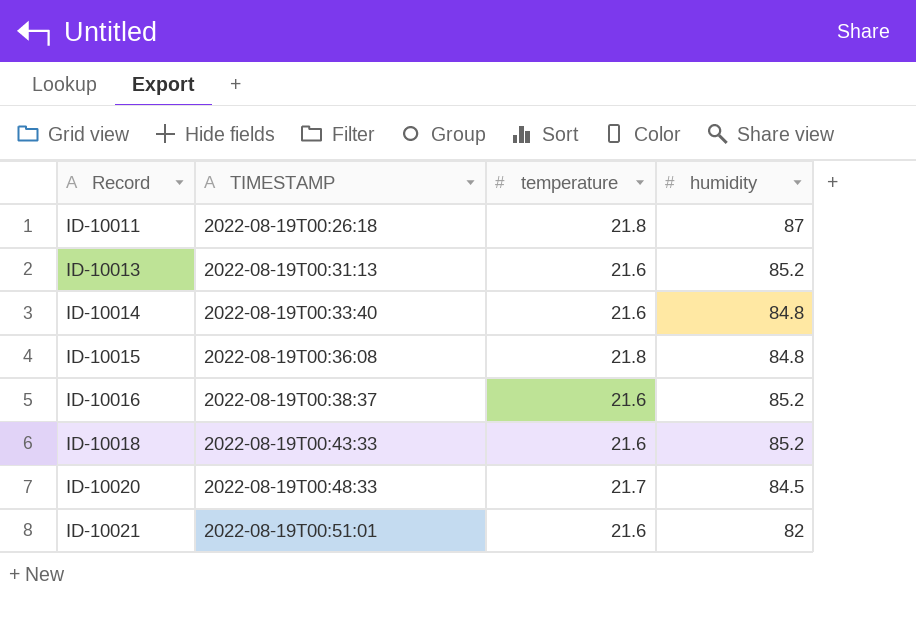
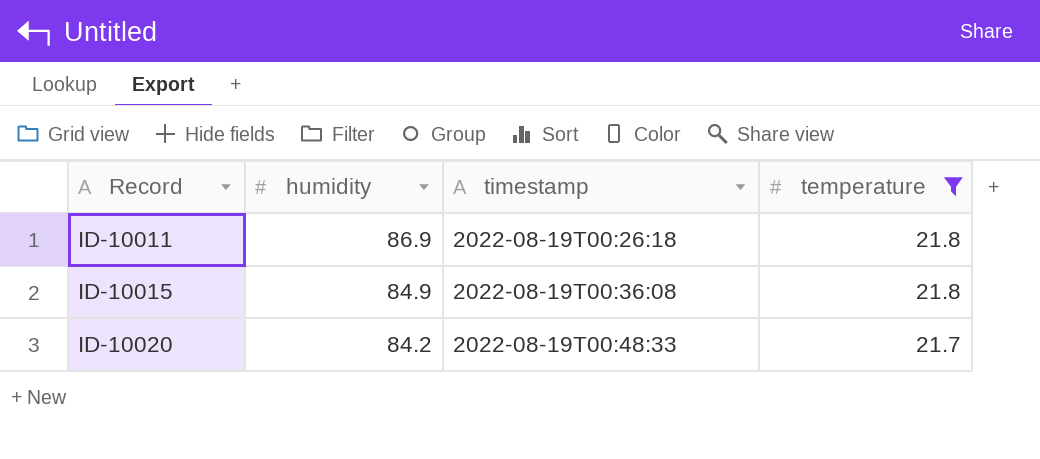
filter: none -> temperature != 21.6
column humidity | position: 4 -> 2
column name: TIMESTAMP -> timestamp
ID-10011 | humidity: 87 -> 86.9
ID-10015 | humidity: 84.8 -> 84.9
ID-10020 | humidity: 84.5 -> 84.2

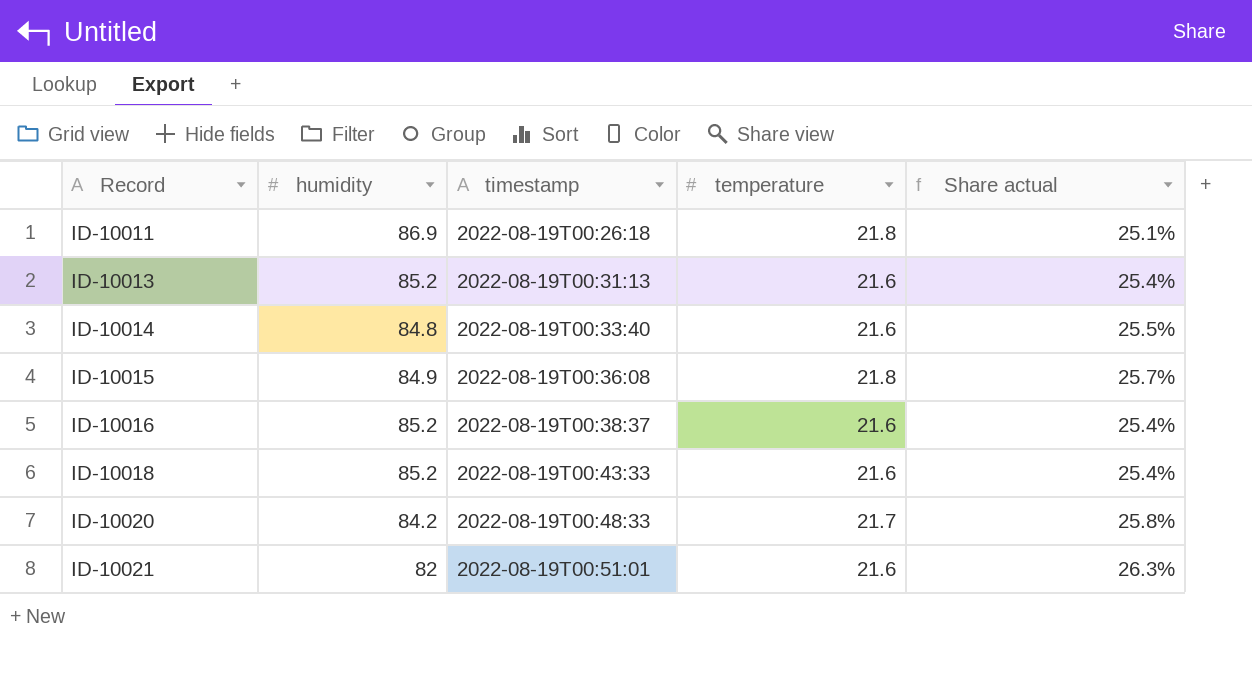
filter: temperature != 21.6 -> none
column Share actual | formula: none -> [temperature] / [humidity]

